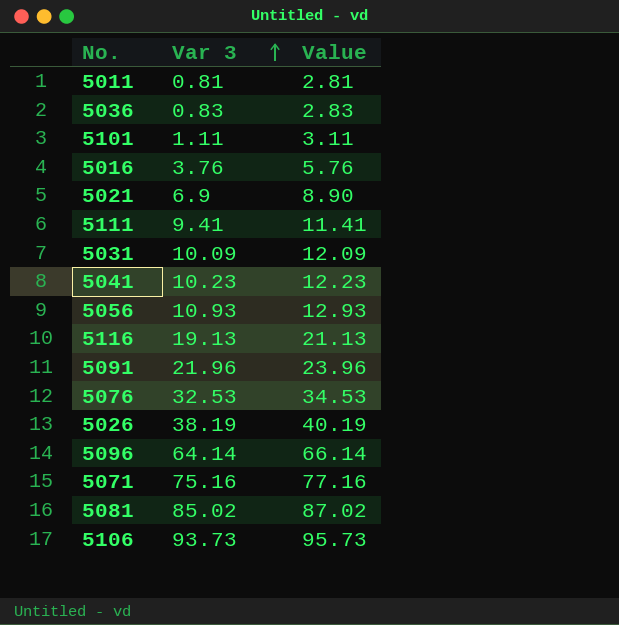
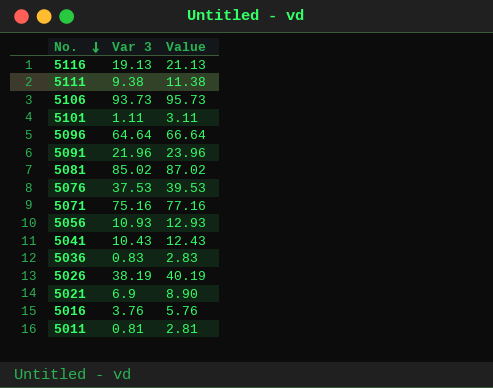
row order: Var 3 ascending -> No. descending
row 5031: 10.09 | 12.09 -> none
5111 | Var 3: 9.41 -> 9.38
5111 | Value: 11.41 -> 11.38
5096 | Var 3: 64.14 -> 64.64
5096 | Value: 66.14 -> 66.64
5076 | Var 3: 32.53 -> 37.53
5076 | Value: 34.53 -> 39.53
5041 | Var 3: 10.23 -> 10.43
5041 | Value: 12.23 -> 12.43

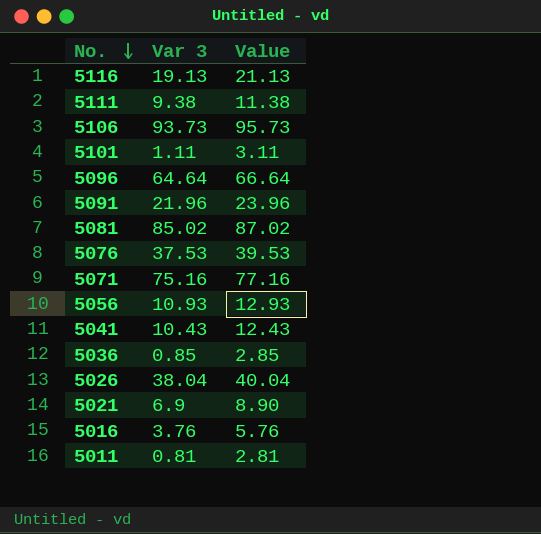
5036 | Var 3: 0.83 -> 0.85
5036 | Value: 2.83 -> 2.85
5026 | Var 3: 38.19 -> 38.04
5026 | Value: 40.19 -> 40.04

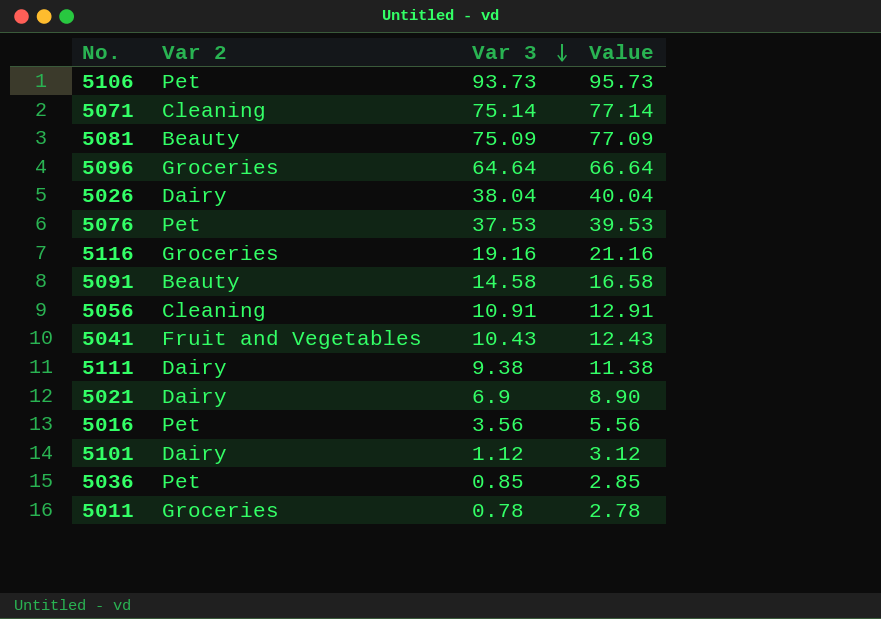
row order: No. descending -> Var 3 descending
column Var 2 | position: none -> 2
5071 | Var 3: 75.16 -> 75.14
5071 | Value: 77.16 -> 77.14
5081 | Var 3: 85.02 -> 75.09
5081 | Value: 87.02 -> 77.09
5116 | Var 3: 19.13 -> 19.16
5116 | Value: 21.13 -> 21.16
5091 | Var 3: 21.96 -> 14.58
5091 | Value: 23.96 -> 16.58
5056 | Var 3: 10.93 -> 10.91
5056 | Value: 12.93 -> 12.91
5016 | Var 3: 3.76 -> 3.56
5016 | Value: 5.76 -> 5.56
5101 | Var 3: 1.11 -> 1.12
5101 | Value: 3.11 -> 3.12
5011 | Var 3: 0.81 -> 0.78
5011 | Value: 2.81 -> 2.78

